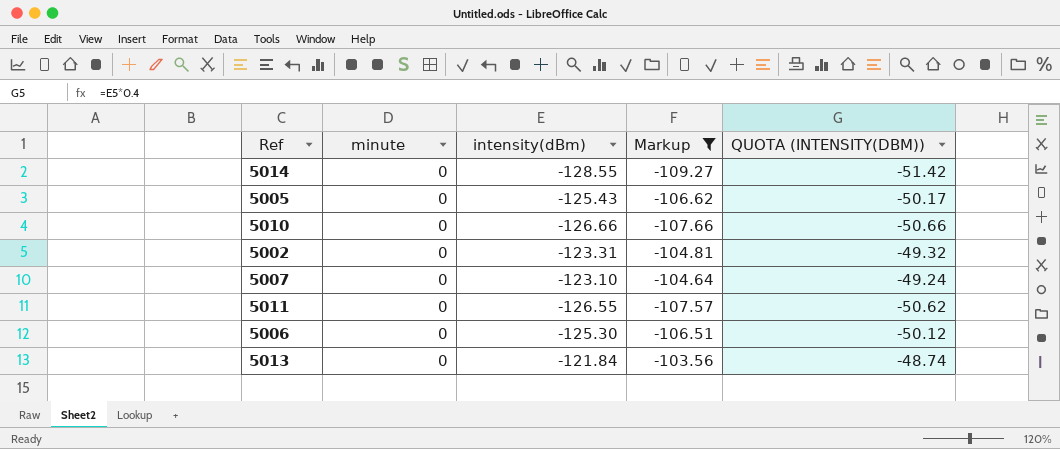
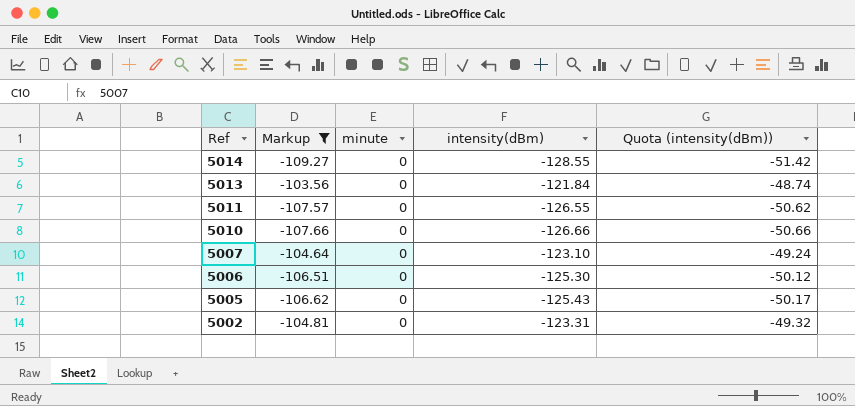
row order: none -> Ref descending
column Markup | position: 4 -> 2
column name: QUOTA (INTENSITY(DBM)) -> Quota (intensity(dBm))

